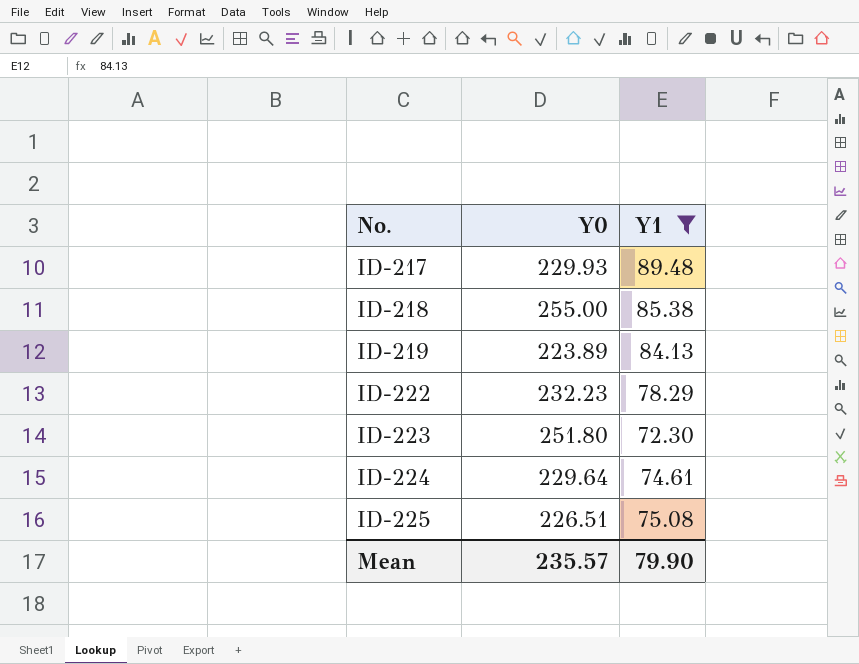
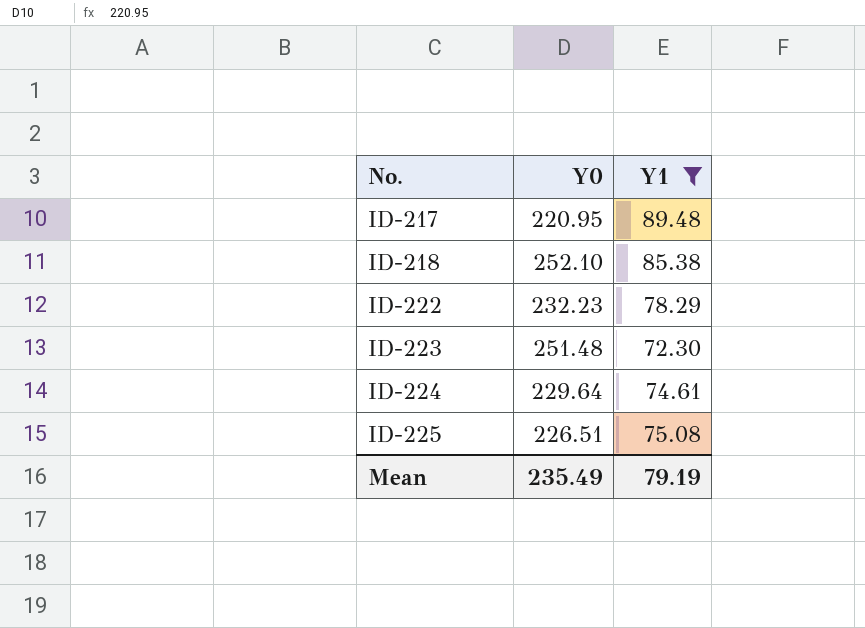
row ID-219: 223.89 | 84.13 -> none
ID-217 | Y0: 229.93 -> 220.95
ID-218 | Y0: 255.00 -> 252.10
ID-223 | Y0: 251.80 -> 251.48
Mean | Y0: 235.57 -> 235.49
Mean | Y1: 79.90 -> 79.19

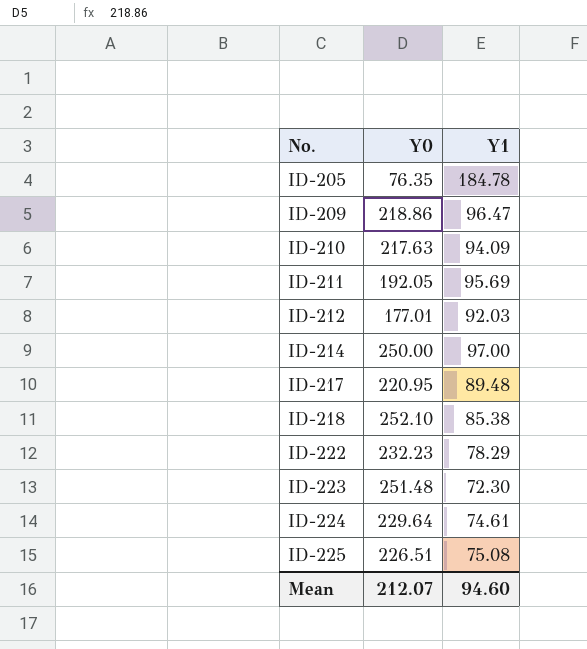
filter: Y1 <= 89.48 -> none
Mean | Y0: 235.49 -> 212.07
Mean | Y1: 79.19 -> 94.60

